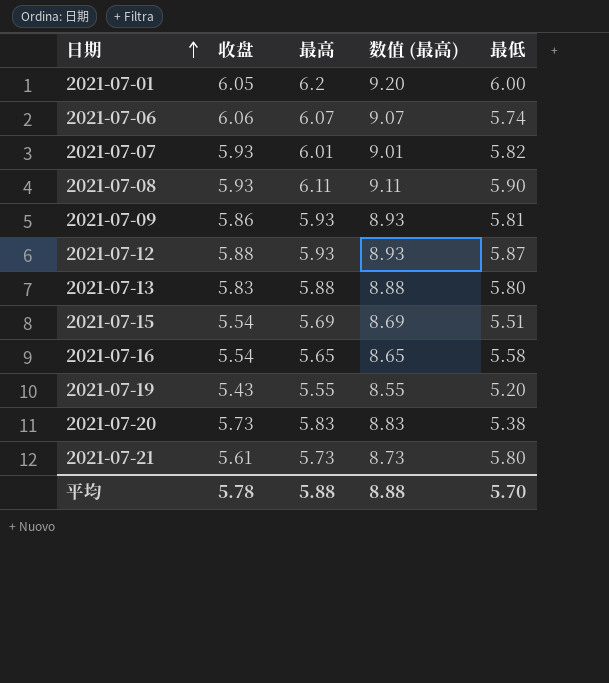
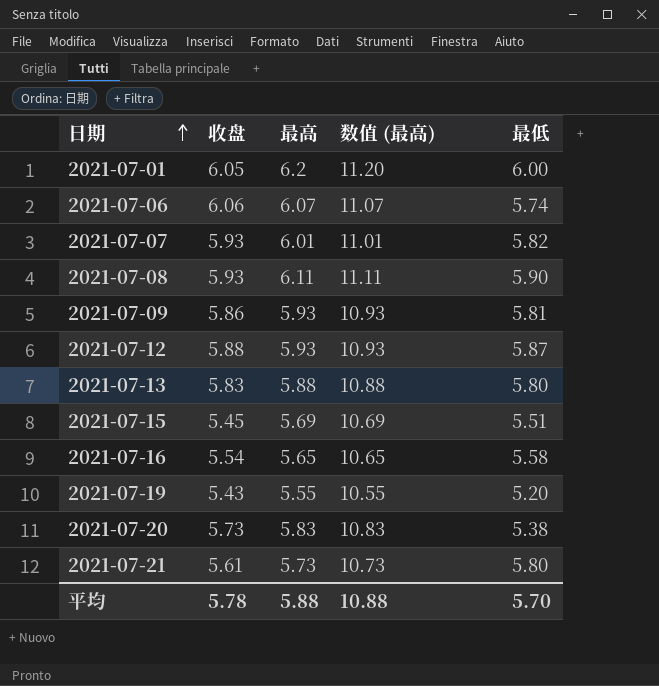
column 数值 (最高) | formula: [最高] + 3 -> [最高] + 5
2021-07-15 | 收盘: 5.54 -> 5.45
平均 | 数值 (最高): 8.88 -> 10.88

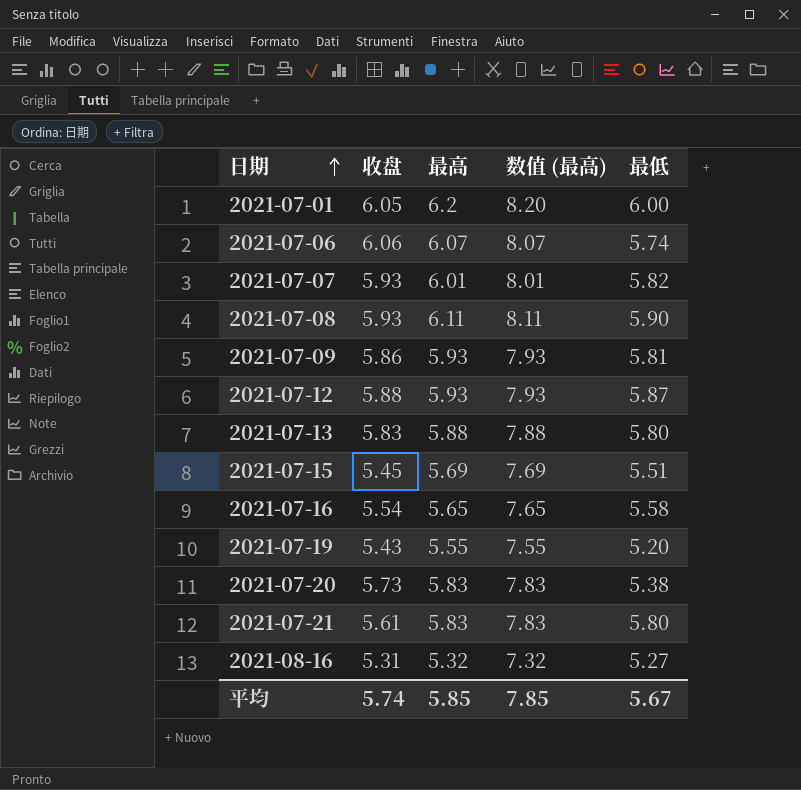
column 数值 (最高) | formula: [最高] + 5 -> [最高] + 2
2021-07-21 | 最高: 5.73 -> 5.83
row 2021-08-16: none -> 5.31 | 5.32 | 7.32 | 5.27
平均 | 收盘: 5.78 -> 5.74
平均 | 最高: 5.88 -> 5.85
平均 | 数值 (最高): 10.88 -> 7.85
平均 | 最低: 5.70 -> 5.67

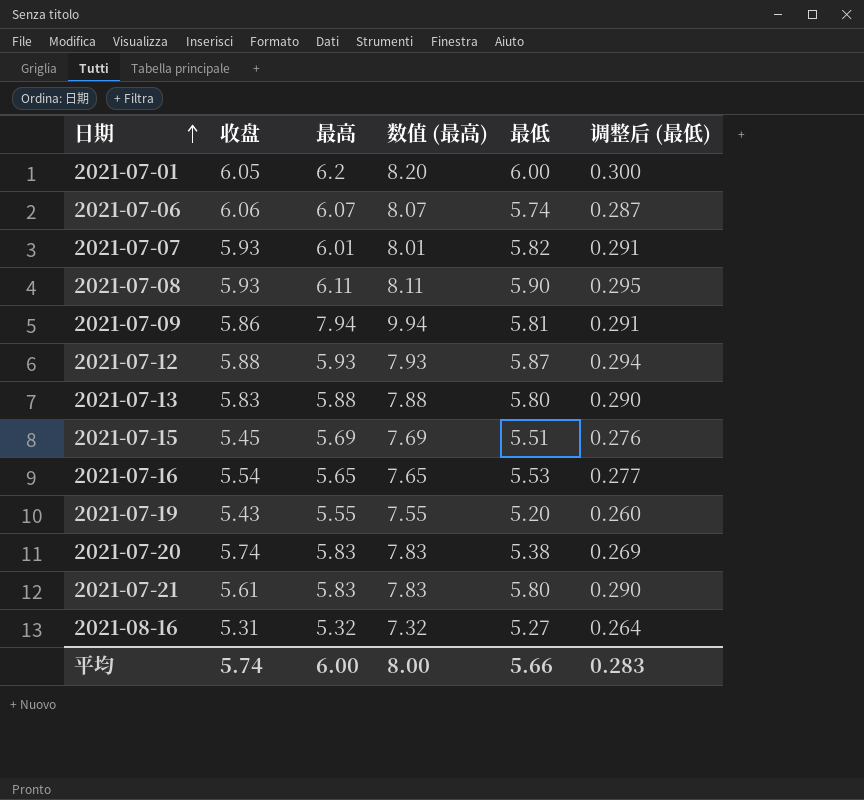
column 调整后 (最低) | formula: none -> [最低] * 0.05
2021-07-09 | 最高: 5.93 -> 7.94
2021-07-09 | 数值 (最高): 7.93 -> 9.94
2021-07-16 | 最低: 5.58 -> 5.53
2021-07-20 | 收盘: 5.73 -> 5.74
平均 | 最高: 5.85 -> 6.00
平均 | 数值 (最高): 7.85 -> 8.00
平均 | 最低: 5.67 -> 5.66

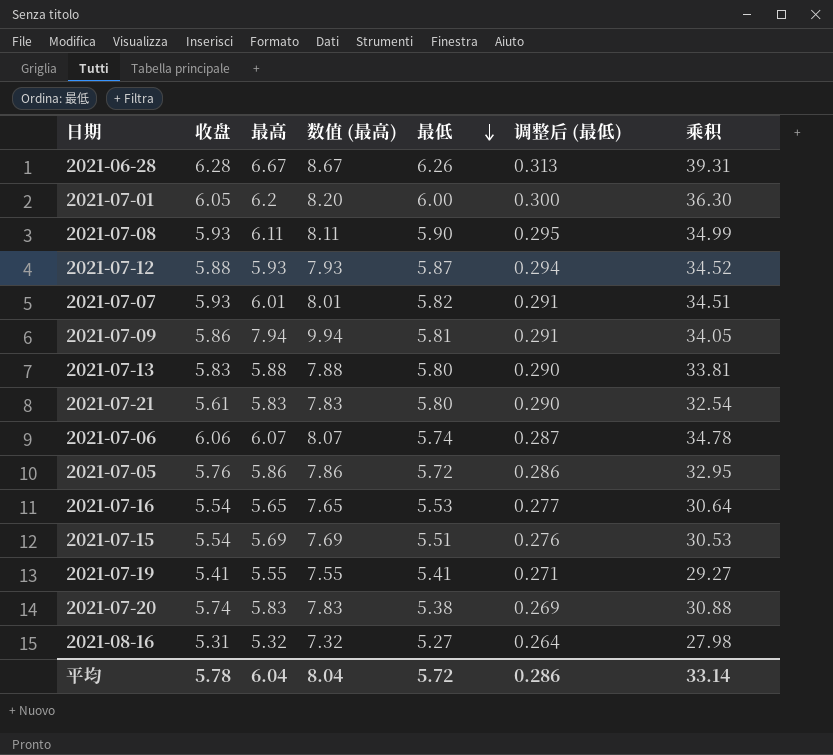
row order: 日期 ascending -> 最低 descending
column 乘积 | formula: none -> [收盘] * [最低]
row 2021-06-28: none -> 6.28 | 6.67 | 8.67 | 6.26 | 0.313 | 39.31
row 2021-07-05: none -> 5.76 | 5.86 | 7.86 | 5.72 | 0.286 | 32.95
2021-07-15 | 收盘: 5.45 -> 5.54
2021-07-19 | 收盘: 5.43 -> 5.41
2021-07-19 | 最低: 5.20 -> 5.41
2021-07-19 | 调整后 (最低): 0.260 -> 0.271
平均 | 收盘: 5.74 -> 5.78
平均 | 最高: 6.00 -> 6.04
平均 | 数值 (最高): 8.00 -> 8.04
平均 | 最低: 5.66 -> 5.72
平均 | 调整后 (最低): 0.283 -> 0.286

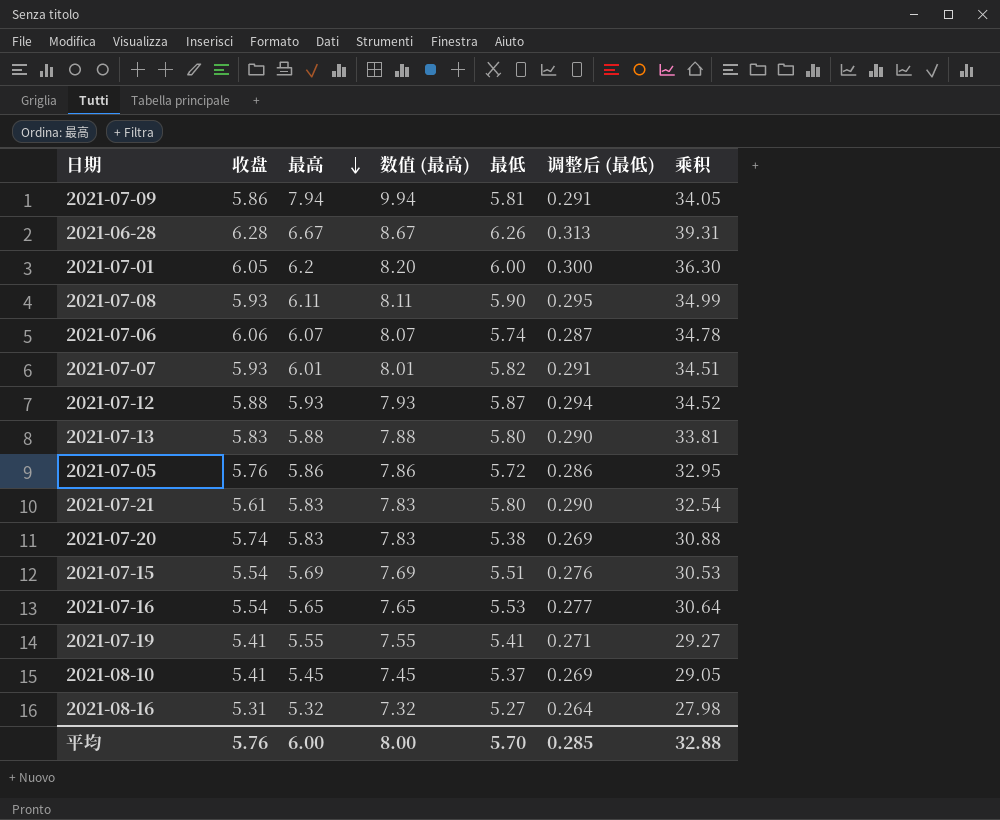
row order: 最低 descending -> 最高 descending
row 2021-08-10: none -> 5.41 | 5.45 | 7.45 | 5.37 | 0.269 | 29.05
平均 | 收盘: 5.78 -> 5.76
平均 | 最高: 6.04 -> 6.00
平均 | 数值 (最高): 8.04 -> 8.00
平均 | 最低: 5.72 -> 5.70
平均 | 调整后 (最低): 0.286 -> 0.285
平均 | 乘积: 33.14 -> 32.88

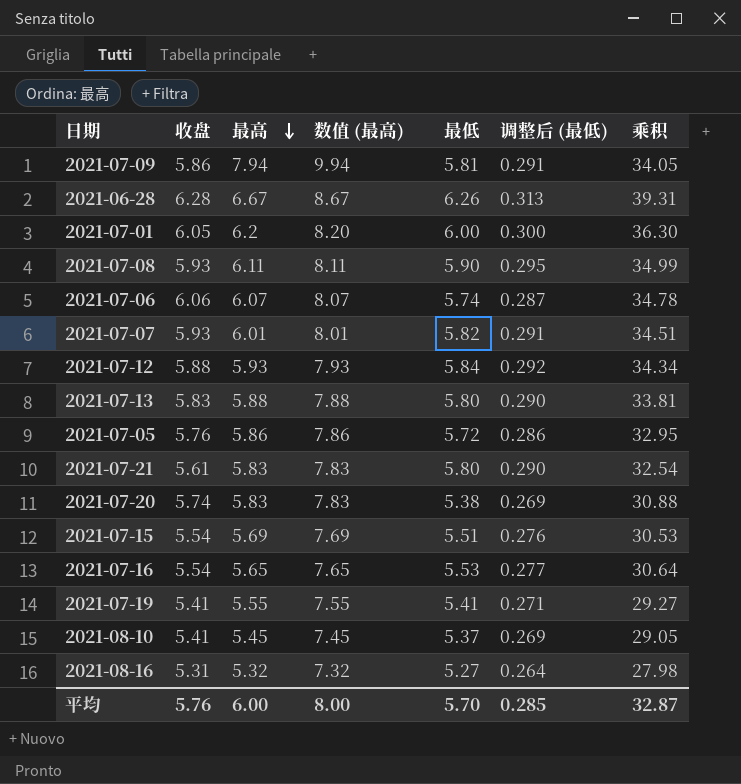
2021-07-12 | 最低: 5.87 -> 5.84
2021-07-12 | 调整后 (最低): 0.294 -> 0.292
2021-07-12 | 乘积: 34.52 -> 34.34
平均 | 乘积: 32.88 -> 32.87

